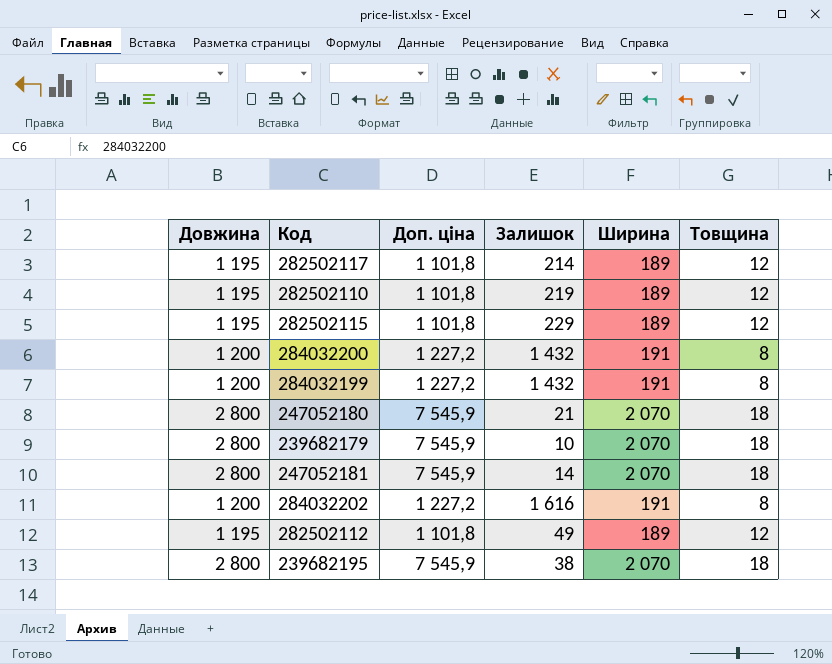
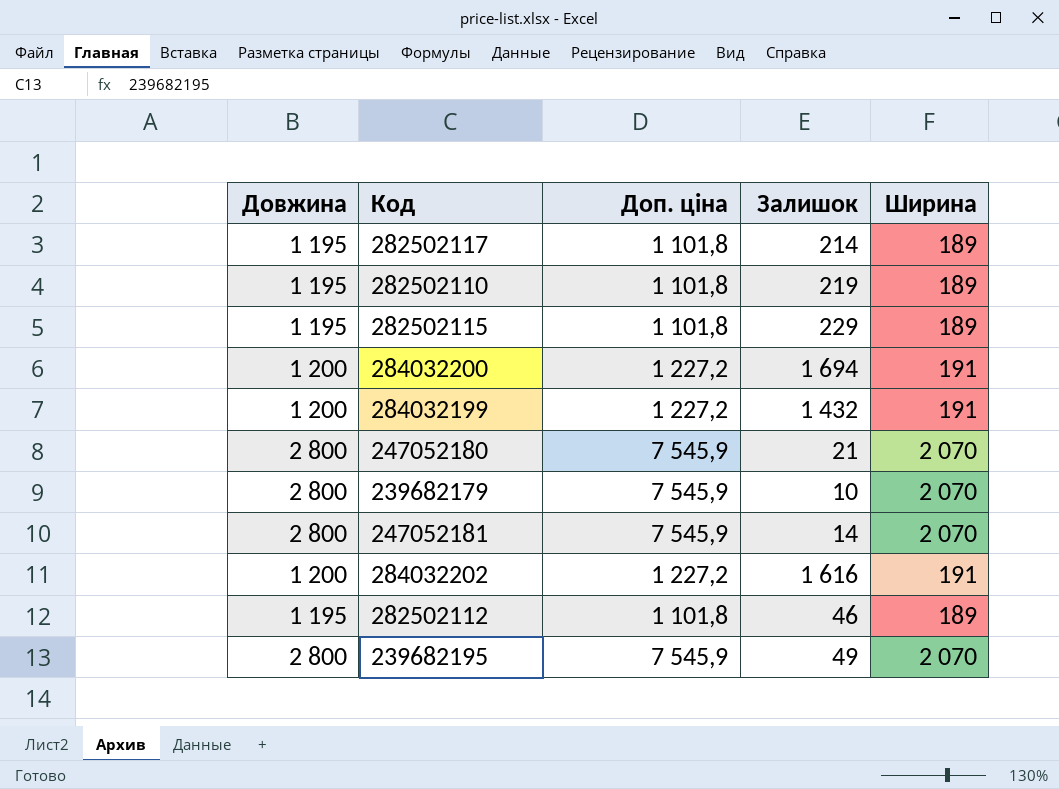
column Товщина | position: 6 -> none
284032200 | Залишок: 1 432 -> 1 694
282502112 | Залишок: 49 -> 46
239682195 | Залишок: 38 -> 49

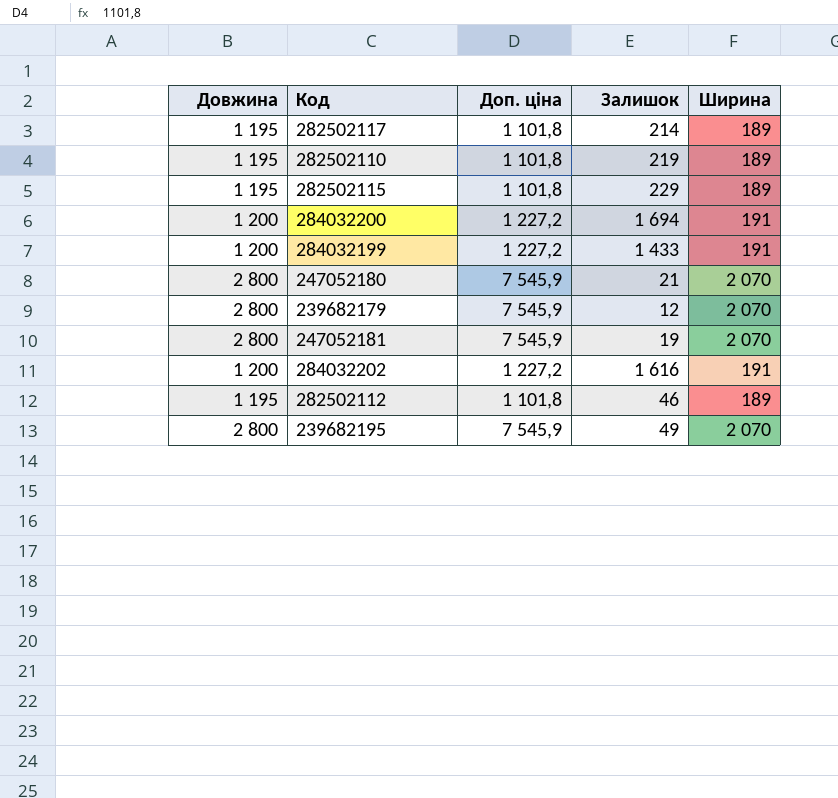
284032199 | Залишок: 1 432 -> 1 433
239682179 | Залишок: 10 -> 12
247052181 | Залишок: 14 -> 19

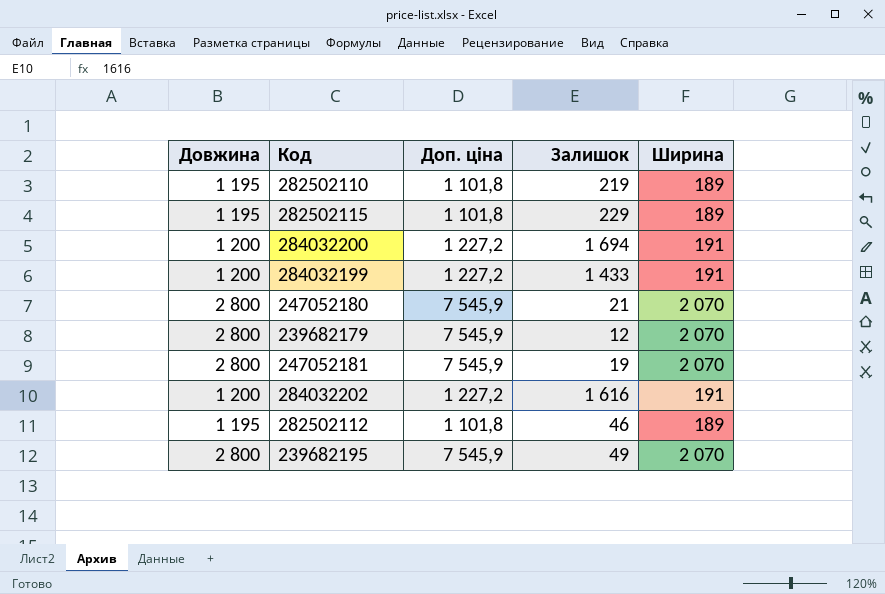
row 282502117: 1 195 | 1 101,8 | 214 | 189 -> none

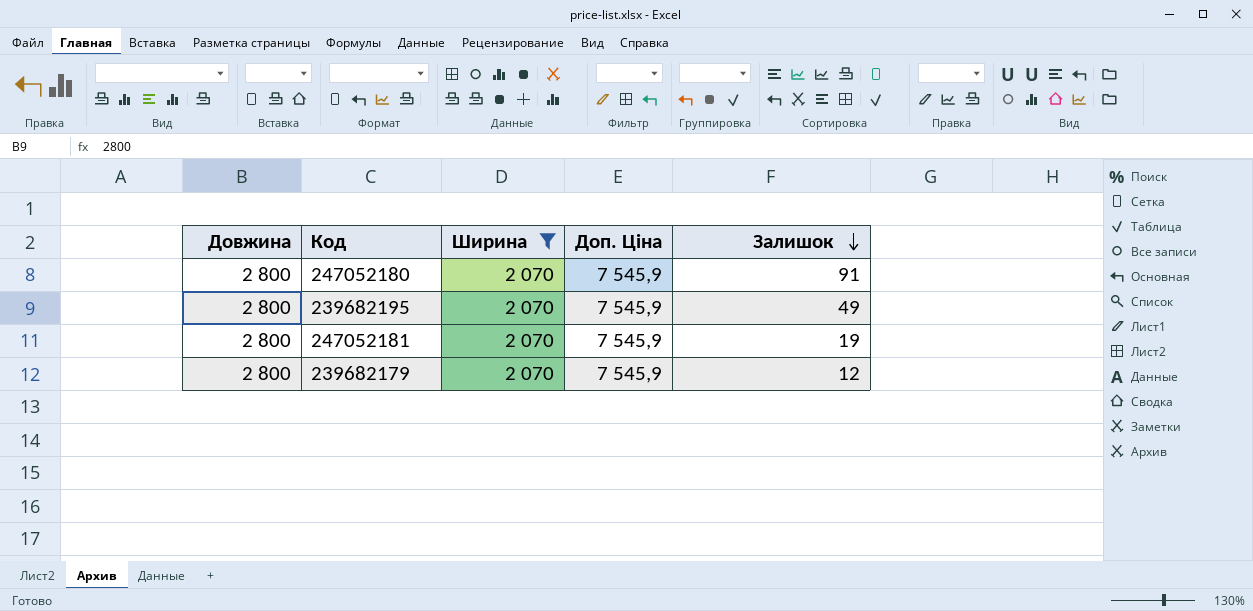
filter: none -> Ширина = 2 070
row order: none -> Залишок descending
column Ширина | position: 5 -> 3
column name: Доп. ціна -> Доп. Ціна
247052180 | Залишок: 21 -> 91

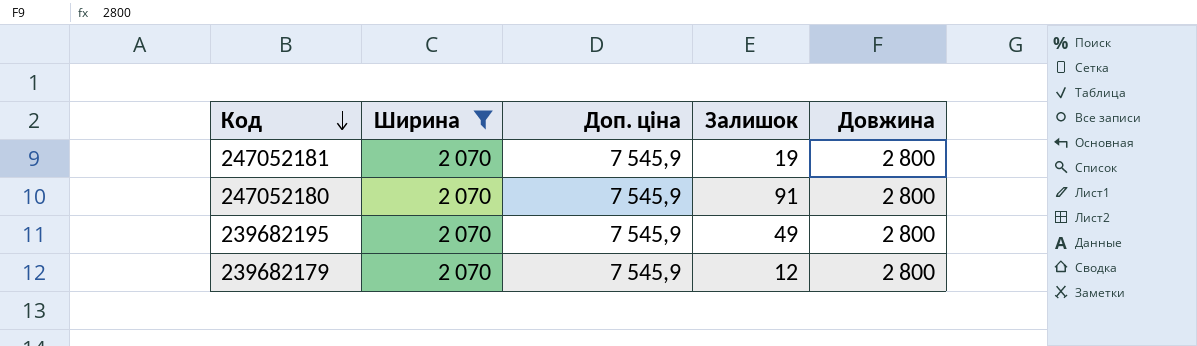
row order: Залишок descending -> Код descending
column name: Доп. Ціна -> Доп. ціна
column Довжина | position: 1 -> 5

